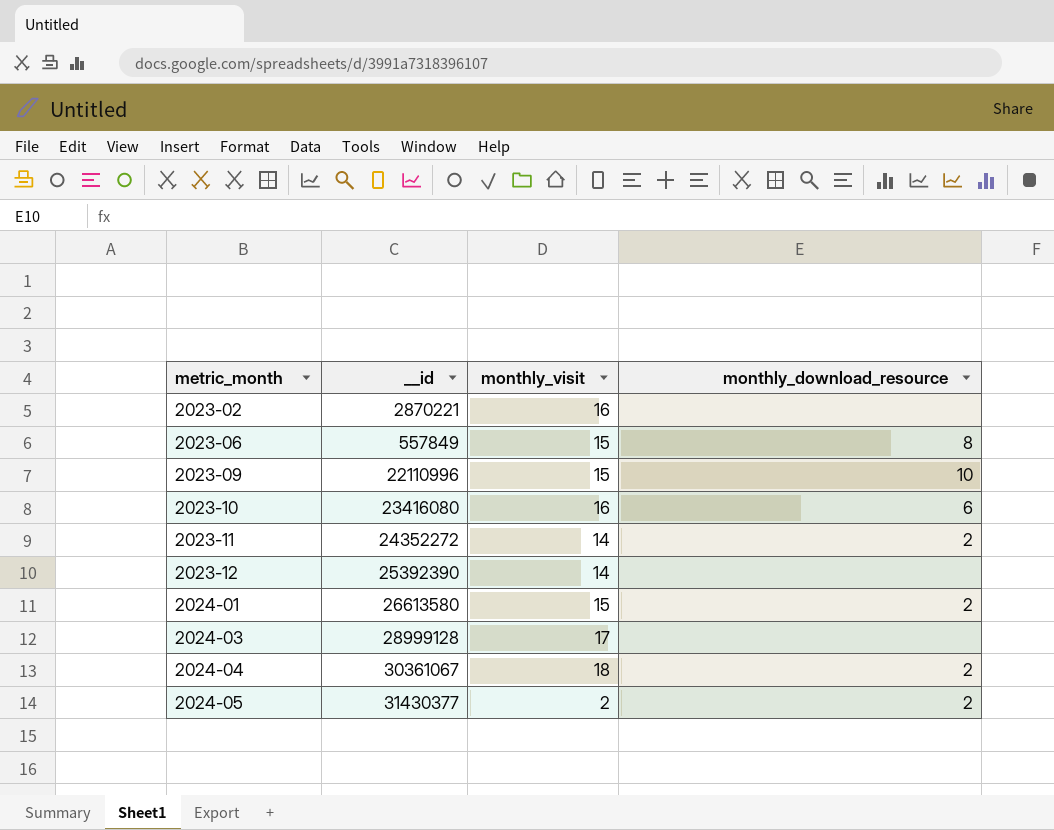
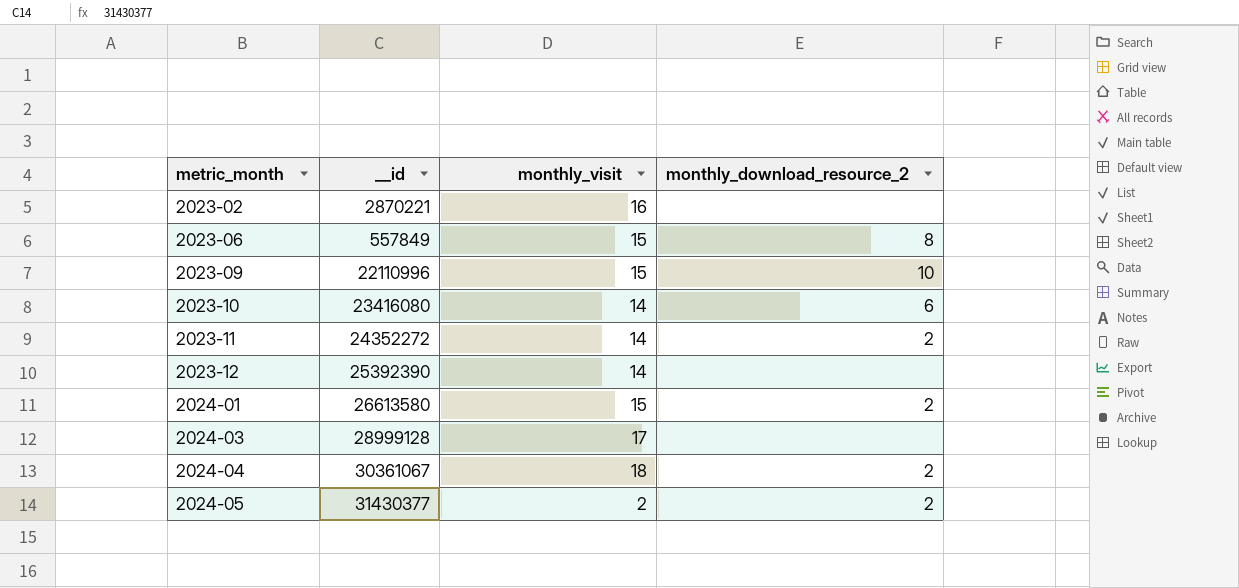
column name: monthly_download_resource -> monthly_download_resource_2
2023-10 | monthly_visit: 16 -> 14

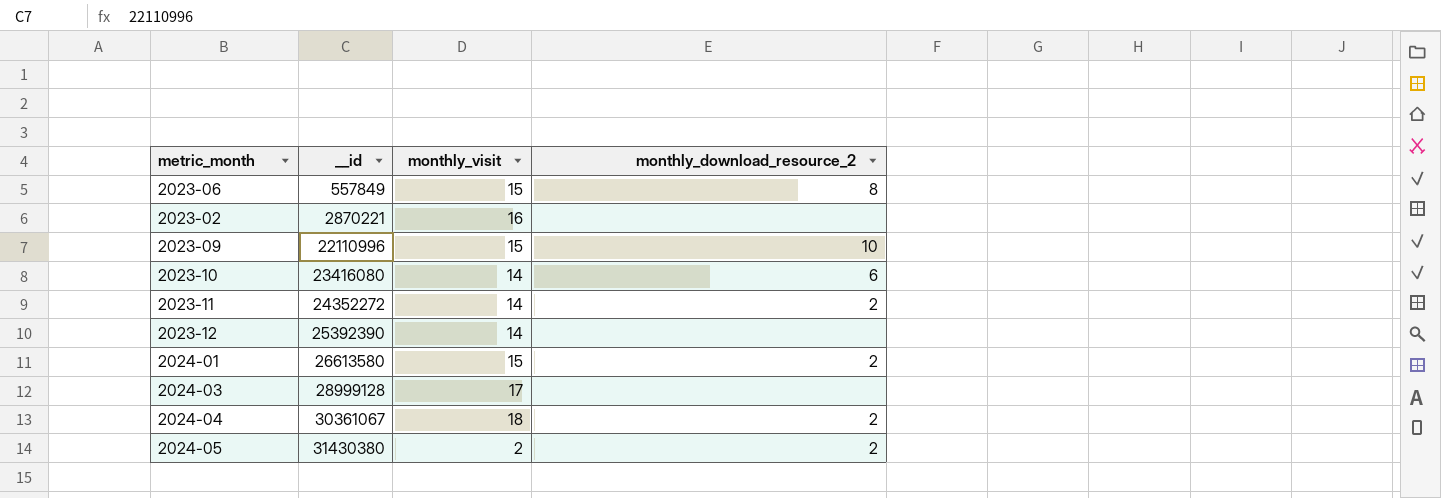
row order: metric_month ascending -> __id ascending
2024-05 | __id: 31430377 -> 31430380

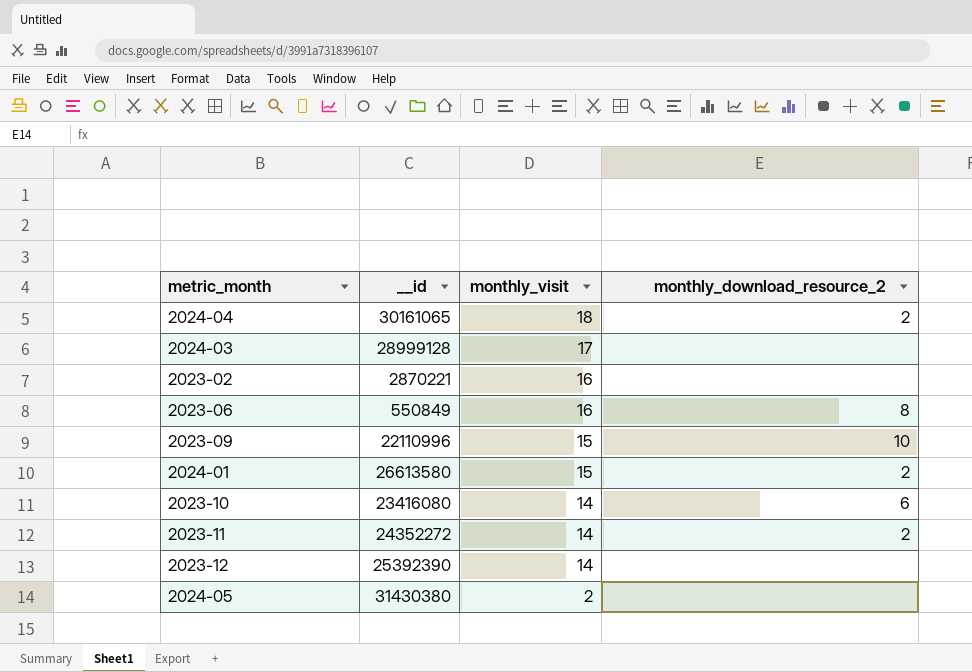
row order: __id ascending -> monthly_visit descending
2024-04 | __id: 30361067 -> 30161065
2023-06 | __id: 557849 -> 550849
2023-06 | monthly_visit: 15 -> 16
2024-05 | monthly_download_resource_2: 2 -> none

